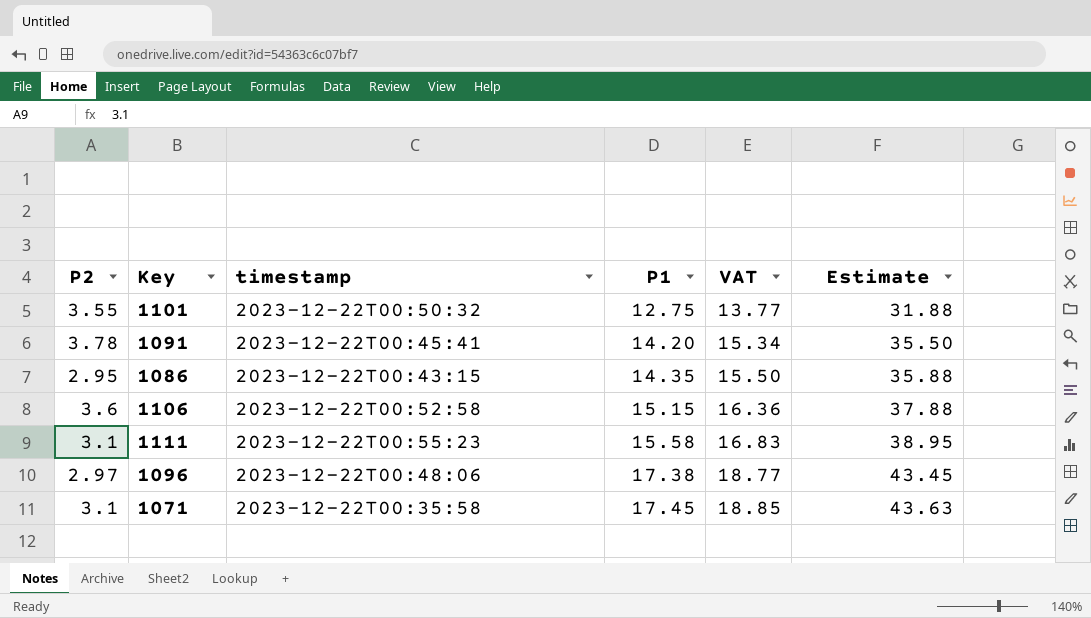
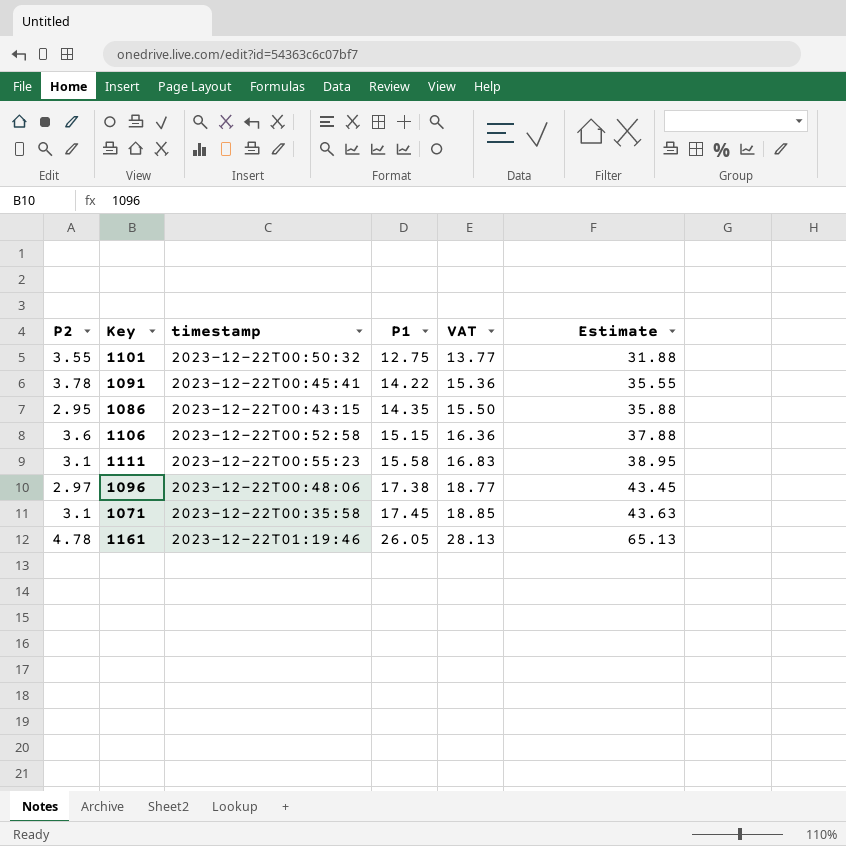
1091 | P1: 14.20 -> 14.22
1091 | VAT: 15.34 -> 15.36
1091 | Estimate: 35.50 -> 35.55
row 1161: none -> 4.78 | 2023-12-22T01:19:46 | 26.05 | 28.13 | 65.13

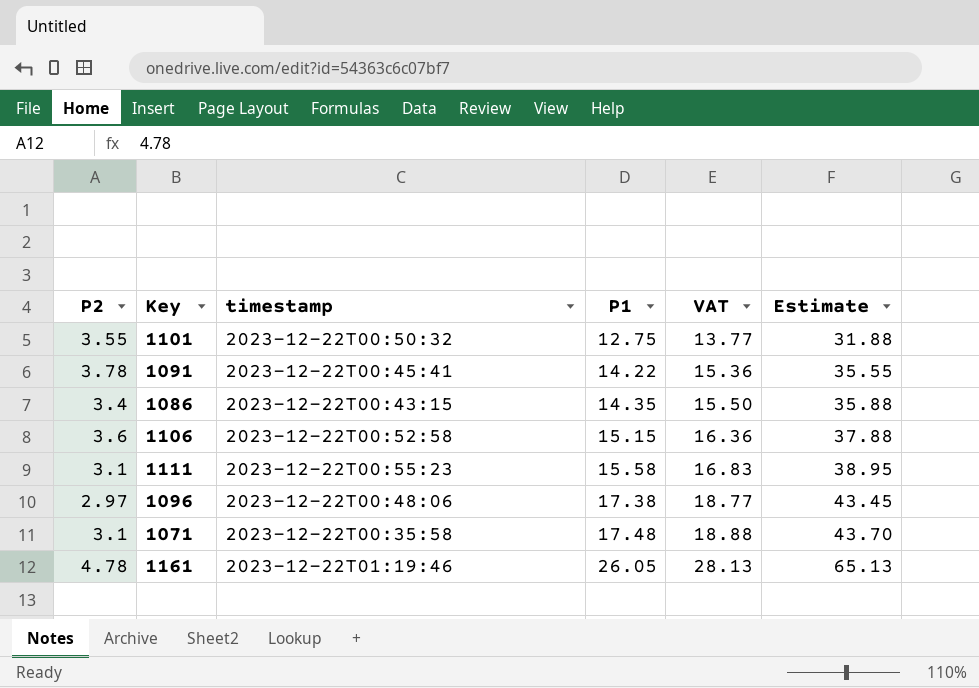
1086 | P2: 2.95 -> 3.4
1071 | P1: 17.45 -> 17.48
1071 | VAT: 18.85 -> 18.88
1071 | Estimate: 43.63 -> 43.70

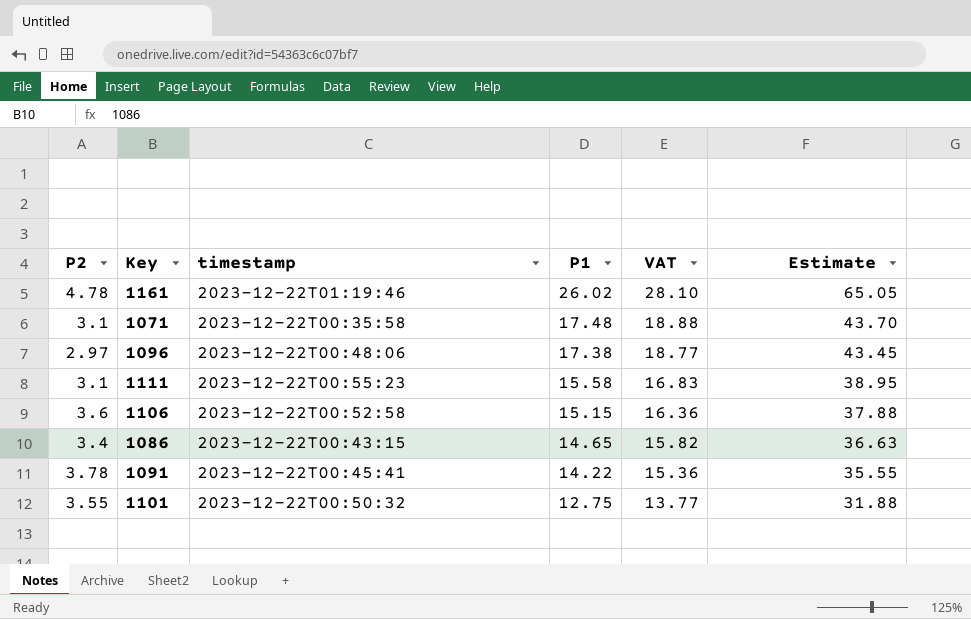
row order: P1 ascending -> P1 descending
1161 | P1: 26.05 -> 26.02
1161 | VAT: 28.13 -> 28.10
1161 | Estimate: 65.13 -> 65.05
1086 | P1: 14.35 -> 14.65
1086 | VAT: 15.50 -> 15.82
1086 | Estimate: 35.88 -> 36.63

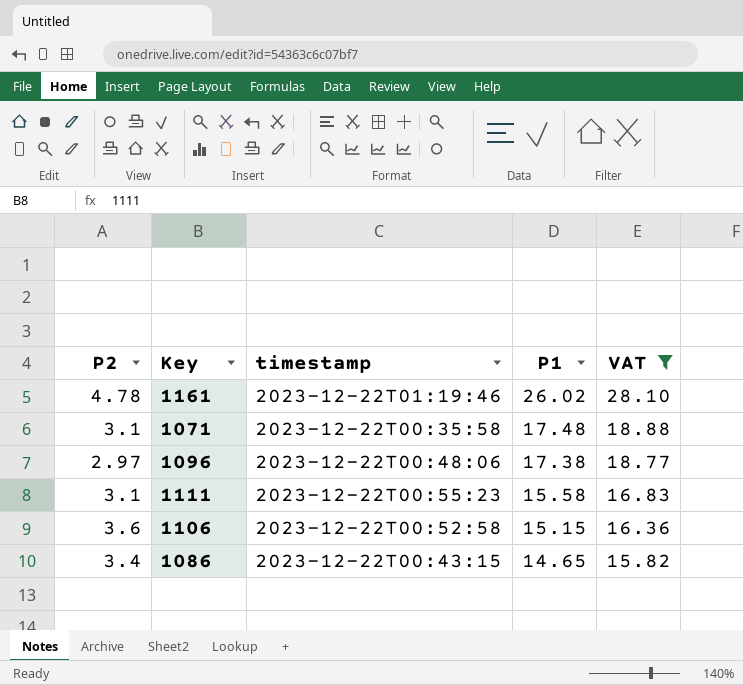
filter: none -> VAT >= 15.82
column Estimate | formula: [P1] * 2.5 -> none

